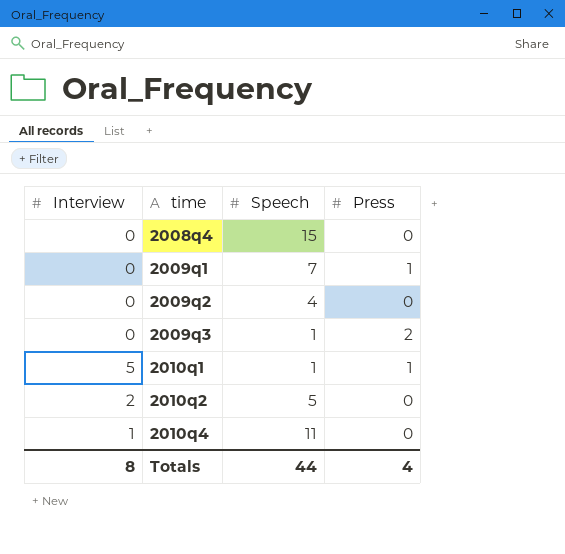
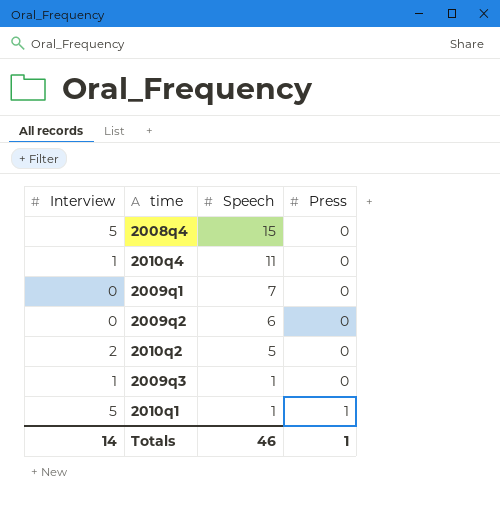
row order: time ascending -> Speech descending
2008q4 | Interview: 0 -> 5
2009q1 | Press: 1 -> 0
2009q2 | Speech: 4 -> 6
2009q3 | Interview: 0 -> 1
2009q3 | Press: 2 -> 0
Totals | Interview: 8 -> 14
Totals | Speech: 44 -> 46
Totals | Press: 4 -> 1

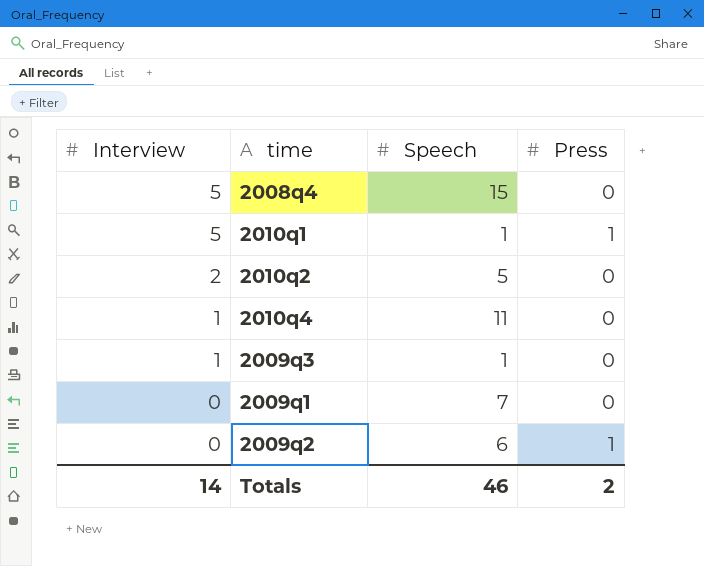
row order: Speech descending -> Interview descending
2009q2 | Press: 0 -> 1
Totals | Press: 1 -> 2

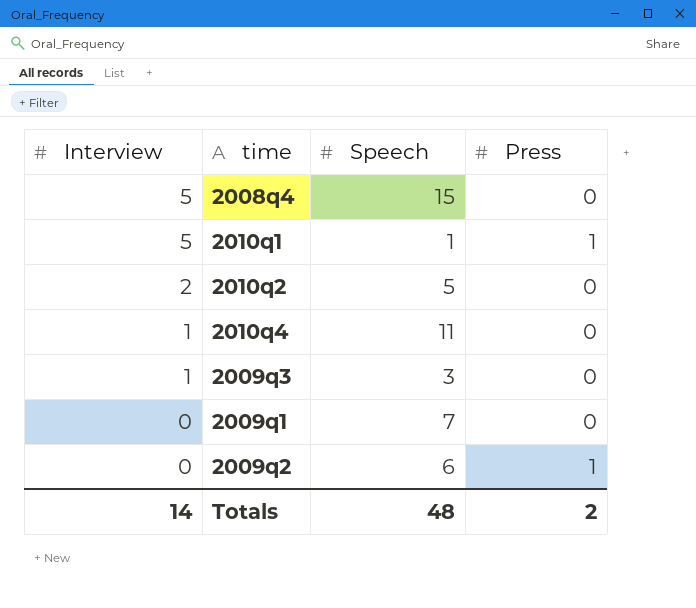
2009q3 | Speech: 1 -> 3
Totals | Speech: 46 -> 48

